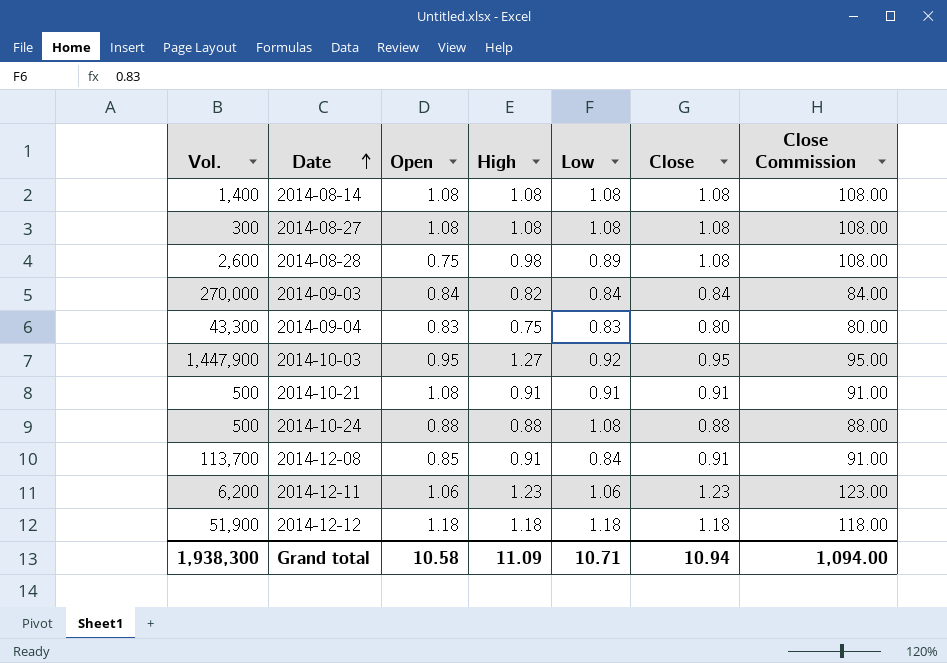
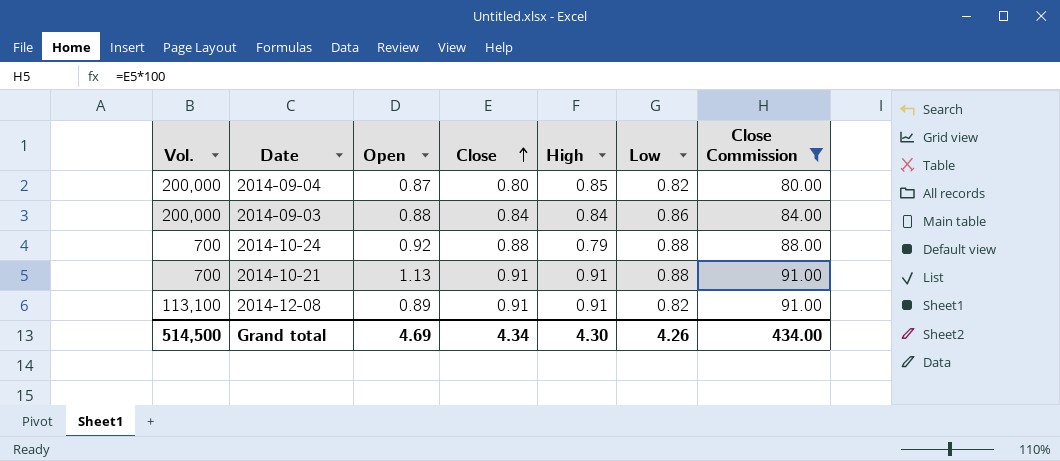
filter: none -> Close Commission <= 91.00
row order: Date ascending -> Close ascending
column Close | position: 6 -> 4
2014-09-04 | Vol.: 43,300 -> 200,000
2014-09-04 | Open: 0.83 -> 0.87
2014-09-04 | High: 0.75 -> 0.85
2014-09-04 | Low: 0.83 -> 0.82
2014-09-03 | Vol.: 270,000 -> 200,000
2014-09-03 | Open: 0.84 -> 0.88
2014-09-03 | High: 0.82 -> 0.84
2014-09-03 | Low: 0.84 -> 0.86
2014-10-24 | Vol.: 500 -> 700
2014-10-24 | Open: 0.88 -> 0.92
2014-10-24 | High: 0.88 -> 0.79
2014-10-24 | Low: 1.08 -> 0.88
2014-10-21 | Vol.: 500 -> 700
2014-10-21 | Open: 1.08 -> 1.13
2014-10-21 | Low: 0.91 -> 0.88
2014-12-08 | Vol.: 113,700 -> 113,100
2014-12-08 | Open: 0.85 -> 0.89
2014-12-08 | Low: 0.84 -> 0.82
Grand total | Vol.: 1,938,300 -> 514,500
Grand total | Open: 10.58 -> 4.69
Grand total | Close: 10.94 -> 4.34
Grand total | High: 11.09 -> 4.30
Grand total | Low: 10.71 -> 4.26
Grand total | Close Commission: 1,094.00 -> 434.00

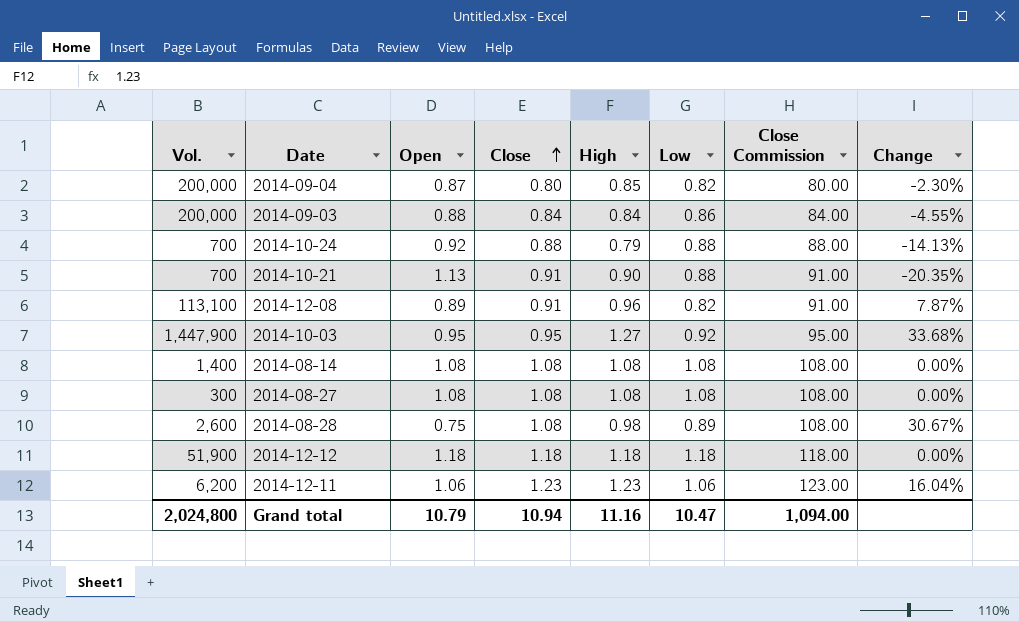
filter: Close Commission <= 91.00 -> none
column Change | formula: none -> ([High] - [Open]) / [Open]
2014-10-21 | High: 0.91 -> 0.90
2014-12-08 | High: 0.91 -> 0.96
Grand total | Vol.: 514,500 -> 2,024,800
Grand total | Open: 4.69 -> 10.79
Grand total | Close: 4.34 -> 10.94
Grand total | High: 4.30 -> 11.16
Grand total | Low: 4.26 -> 10.47
Grand total | Close Commission: 434.00 -> 1,094.00

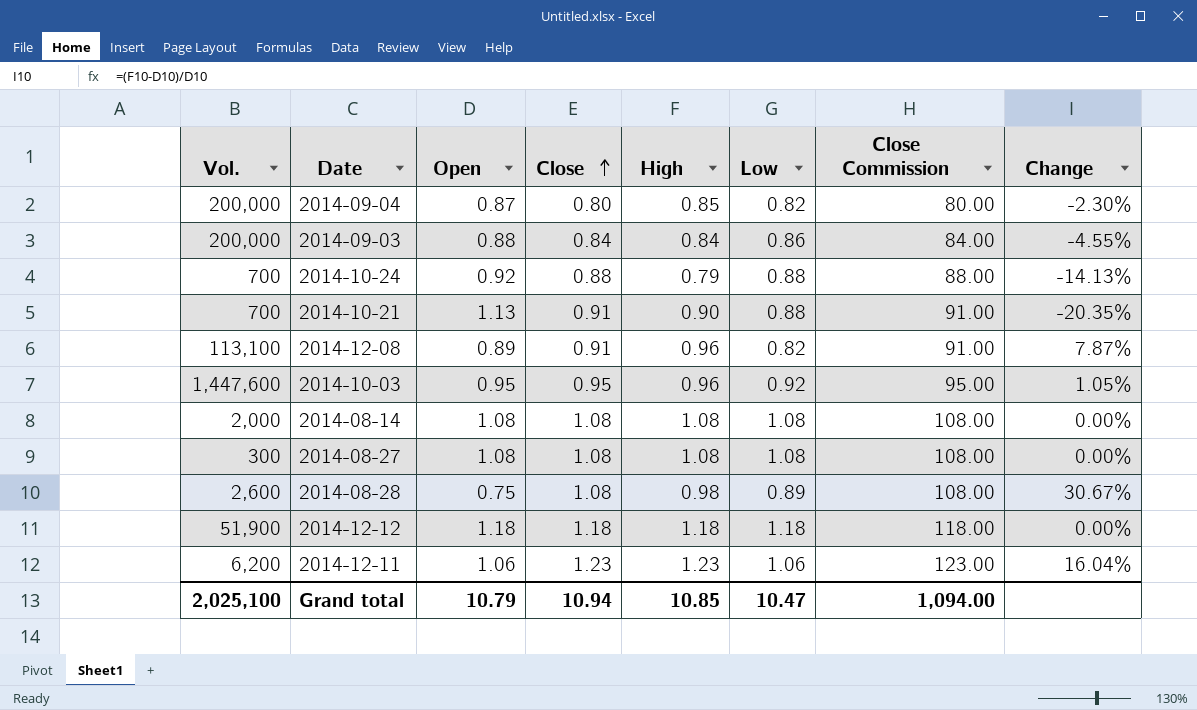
2014-10-03 | Vol.: 1,447,900 -> 1,447,600
2014-10-03 | High: 1.27 -> 0.96
2014-10-03 | Change: 33.68% -> 1.05%
2014-08-14 | Vol.: 1,400 -> 2,000
Grand total | Vol.: 2,024,800 -> 2,025,100
Grand total | High: 11.16 -> 10.85

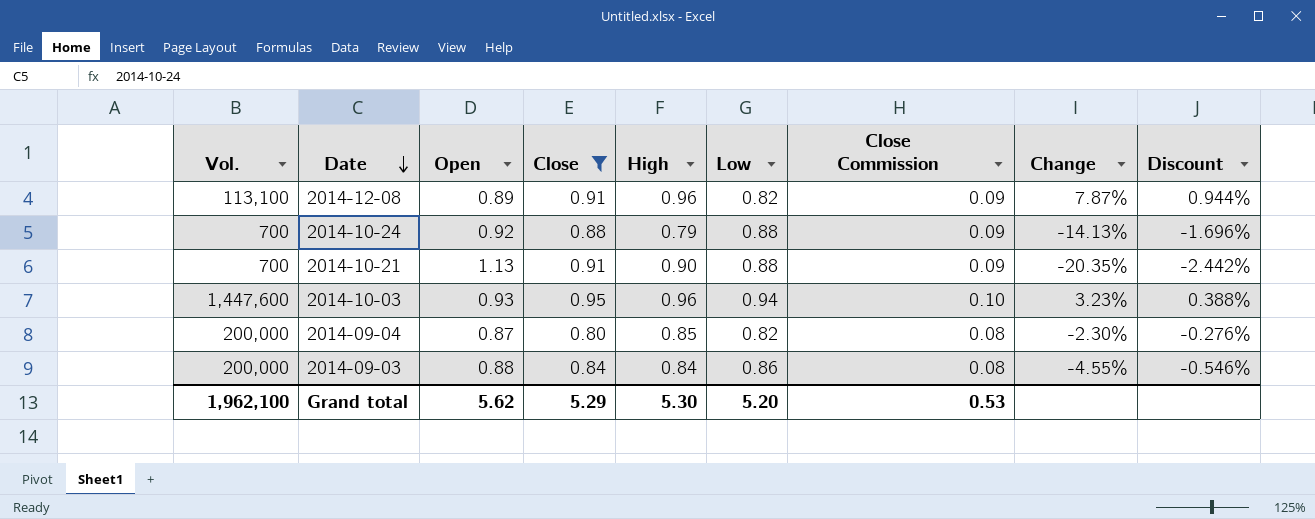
filter: none -> Close <= 0.95
row order: Close ascending -> Date descending
column Close Commission | formula: [Close] * 100 -> [Close] * 0.1
column Discount | formula: none -> [Change] * 0.12
2014-10-03 | Open: 0.95 -> 0.93
2014-10-03 | Low: 0.92 -> 0.94
2014-10-03 | Change: 1.05% -> 3.23%
Grand total | Vol.: 2,025,100 -> 1,962,100
Grand total | Open: 10.79 -> 5.62
Grand total | Close: 10.94 -> 5.29
Grand total | High: 10.85 -> 5.30
Grand total | Low: 10.47 -> 5.20
Grand total | Close Commission: 1,094.00 -> 0.53

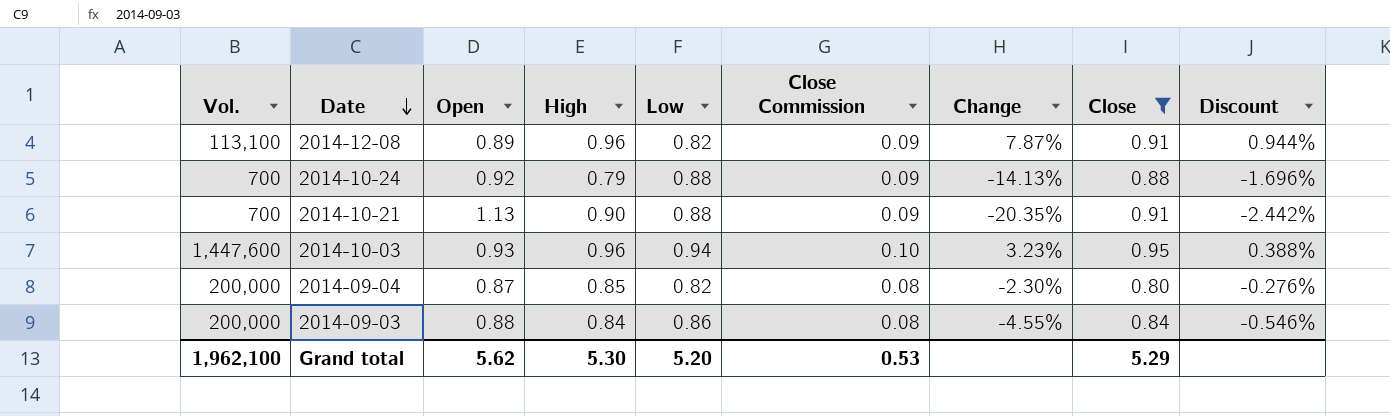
column Close | position: 4 -> 8

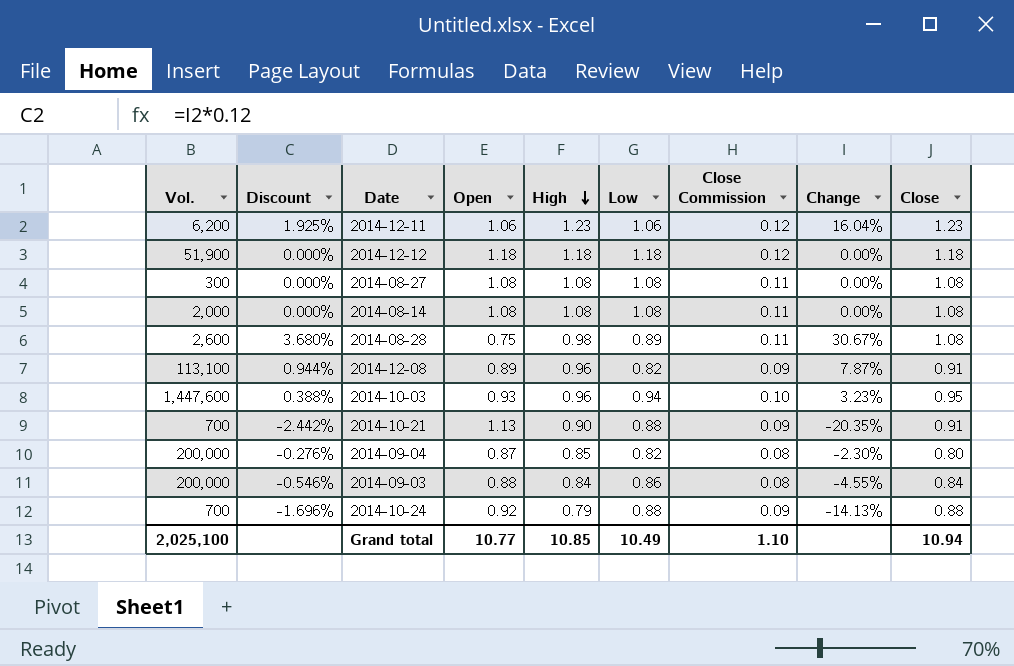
filter: Close <= 0.95 -> none
row order: Date descending -> High descending
column Discount | position: 9 -> 2
Grand total | Vol.: 1,962,100 -> 2,025,100
Grand total | Open: 5.62 -> 10.77
Grand total | High: 5.30 -> 10.85
Grand total | Low: 5.20 -> 10.49
Grand total | Close Commission: 0.53 -> 1.10
Grand total | Close: 5.29 -> 10.94

